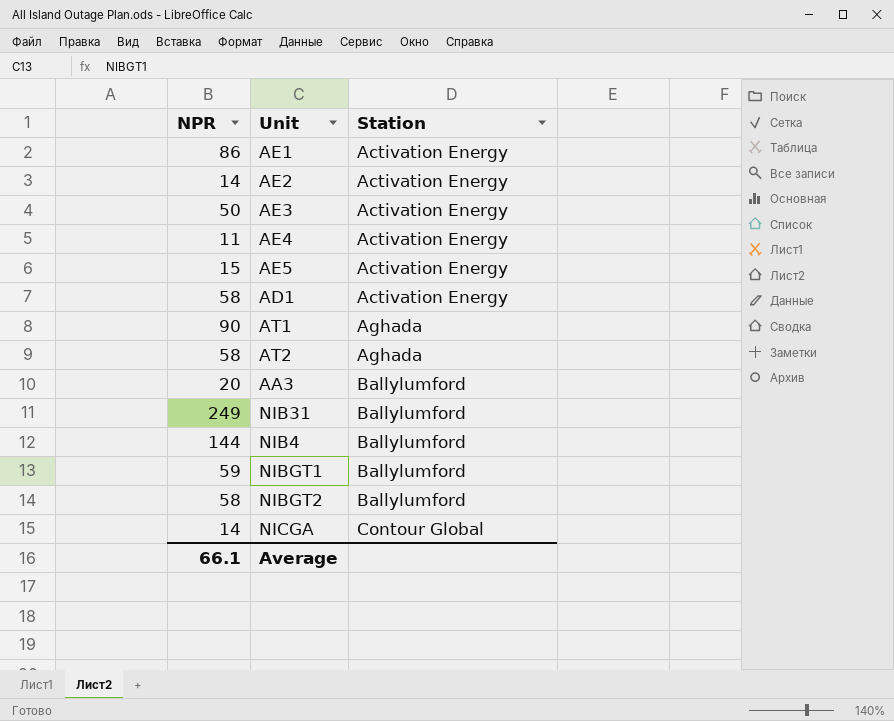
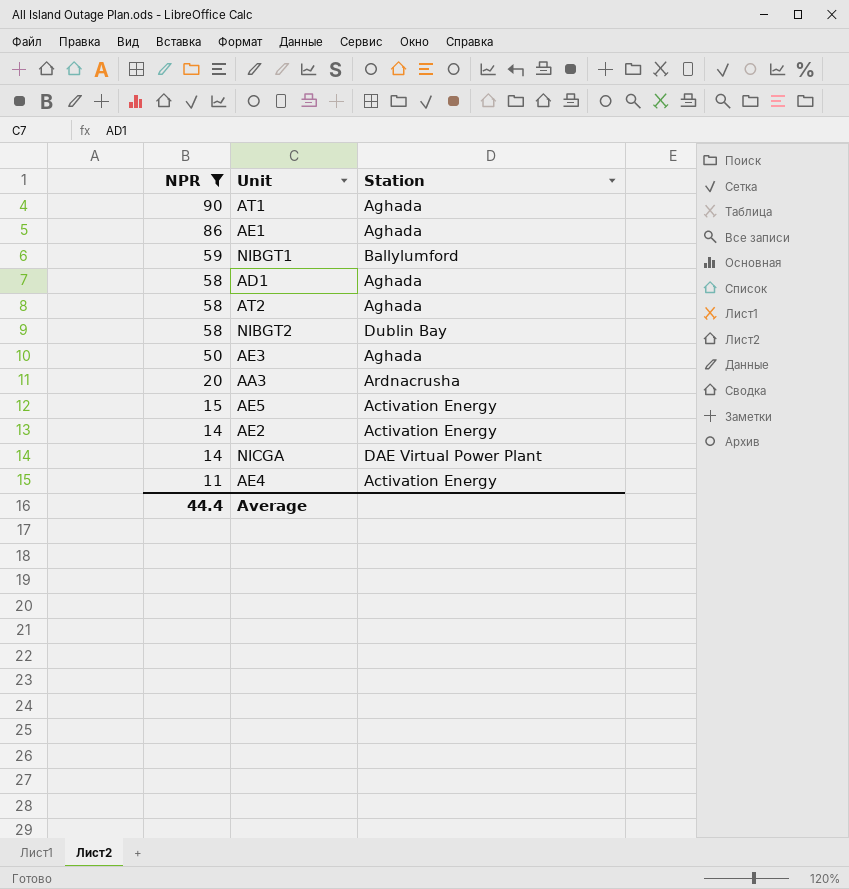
filter: none -> NPR <= 90
row order: Station ascending -> NPR descending
AE1 | Station: Activation Energy -> Aghada
AD1 | Station: Activation Energy -> Aghada
NIBGT2 | Station: Ballylumford -> Dublin Bay
AE3 | Station: Activation Energy -> Aghada
AA3 | Station: Ballylumford -> Ardnacrusha
NICGA | Station: Contour Global -> DAE Virtual Power Plant
Average | NPR: 66.1 -> 44.4

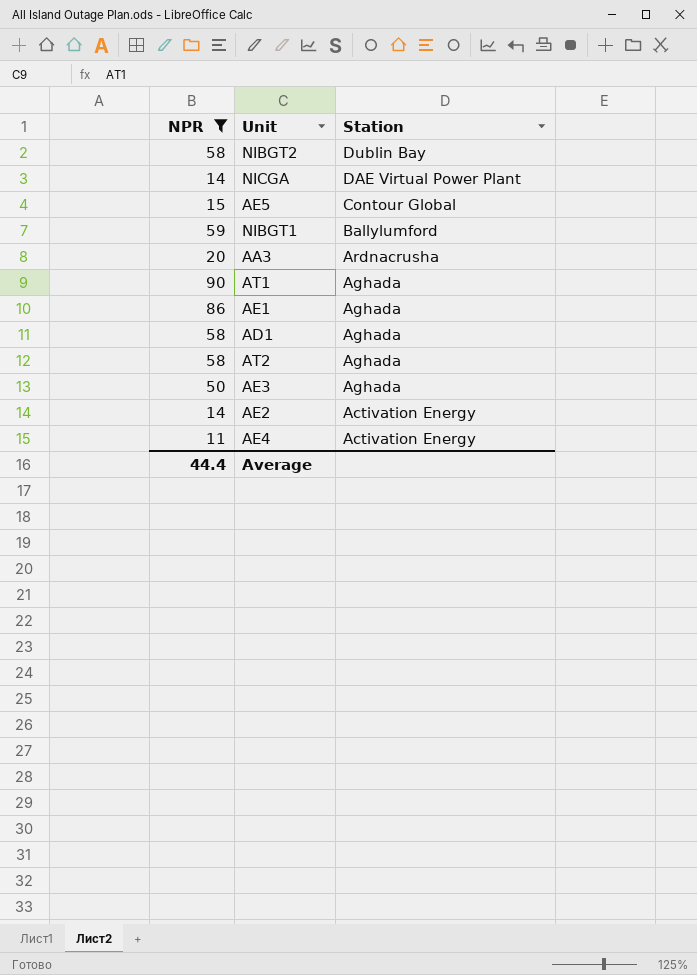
row order: NPR descending -> Station descending
AE5 | Station: Activation Energy -> Contour Global

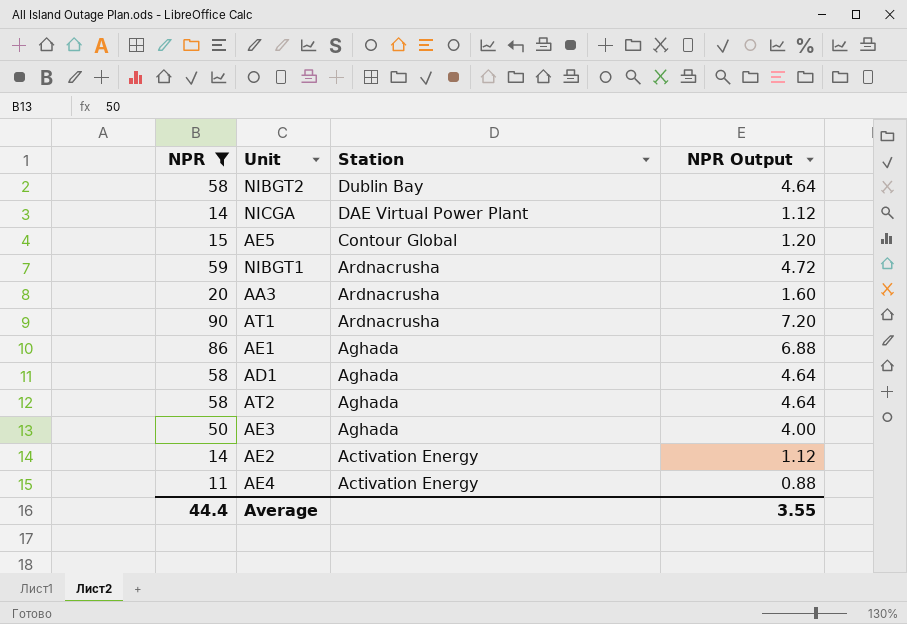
column NPR Output | formula: none -> [NPR] * 0.08
NIBGT1 | Station: Ballylumford -> Ardnacrusha
AT1 | Station: Aghada -> Ardnacrusha

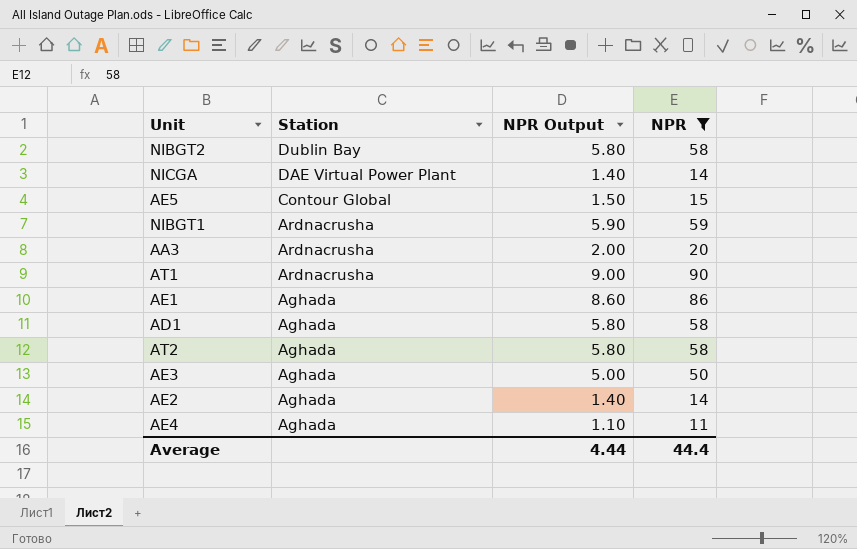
column NPR Output | formula: [NPR] * 0.08 -> [NPR] * 0.1
column NPR | position: 1 -> 4
AE2 | Station: Activation Energy -> Aghada
AE4 | Station: Activation Energy -> Aghada
Average | NPR Output: 3.55 -> 4.44

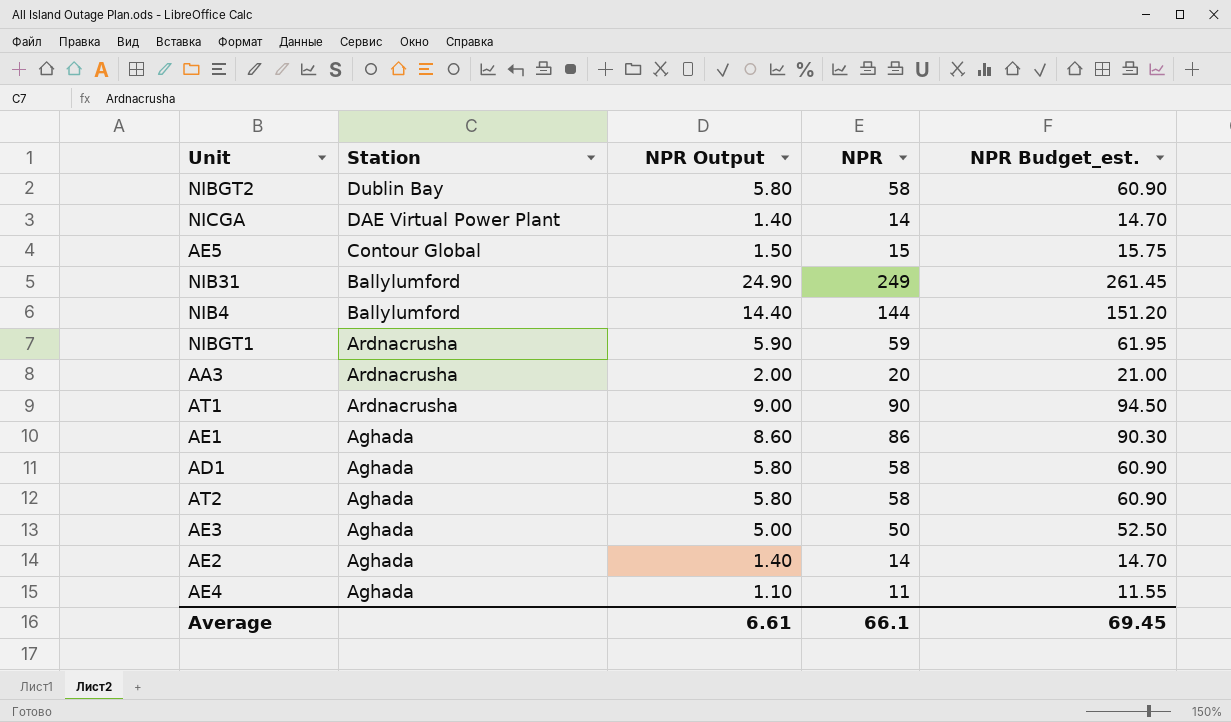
filter: NPR <= 90 -> none
column NPR Budget_est. | formula: none -> [NPR] * 1.05
Average | NPR Output: 4.44 -> 6.61
Average | NPR: 44.4 -> 66.1

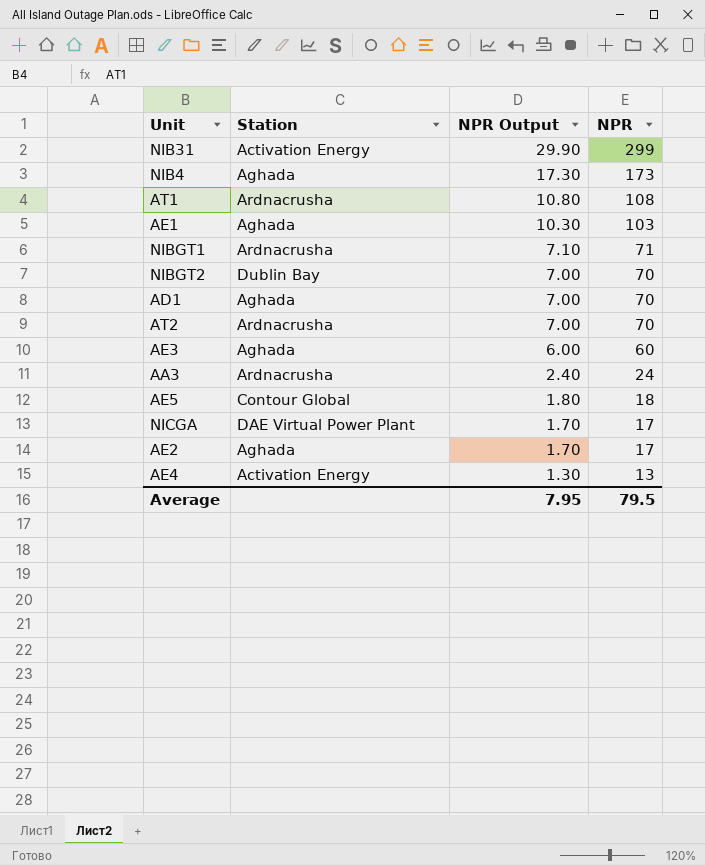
row order: Station descending -> NPR Output descending
column NPR Budget_est. | formula: [NPR] * 1.05 -> none
NIB31 | Station: Ballylumford -> Activation Energy
NIB31 | NPR Output: 24.90 -> 29.90
NIB31 | NPR: 249 -> 299
NIB4 | Station: Ballylumford -> Aghada
NIB4 | NPR Output: 14.40 -> 17.30
NIB4 | NPR: 144 -> 173
AT1 | NPR Output: 9.00 -> 10.80
AT1 | NPR: 90 -> 108
AE1 | NPR Output: 8.60 -> 10.30
AE1 | NPR: 86 -> 103
NIBGT1 | NPR Output: 5.90 -> 7.10
NIBGT1 | NPR: 59 -> 71
NIBGT2 | NPR Output: 5.80 -> 7.00
NIBGT2 | NPR: 58 -> 70
AD1 | NPR Output: 5.80 -> 7.00
AD1 | NPR: 58 -> 70
AT2 | Station: Aghada -> Ardnacrusha
AT2 | NPR Output: 5.80 -> 7.00
AT2 | NPR: 58 -> 70
AE3 | NPR Output: 5.00 -> 6.00
AE3 | NPR: 50 -> 60
AA3 | NPR Output: 2.00 -> 2.40
AA3 | NPR: 20 -> 24
AE5 | NPR Output: 1.50 -> 1.80
AE5 | NPR: 15 -> 18
NICGA | NPR Output: 1.40 -> 1.70
NICGA | NPR: 14 -> 17
AE2 | NPR Output: 1.40 -> 1.70
AE2 | NPR: 14 -> 17
AE4 | Station: Aghada -> Activation Energy
AE4 | NPR Output: 1.10 -> 1.30
AE4 | NPR: 11 -> 13
Average | NPR Output: 6.61 -> 7.95
Average | NPR: 66.1 -> 79.5

